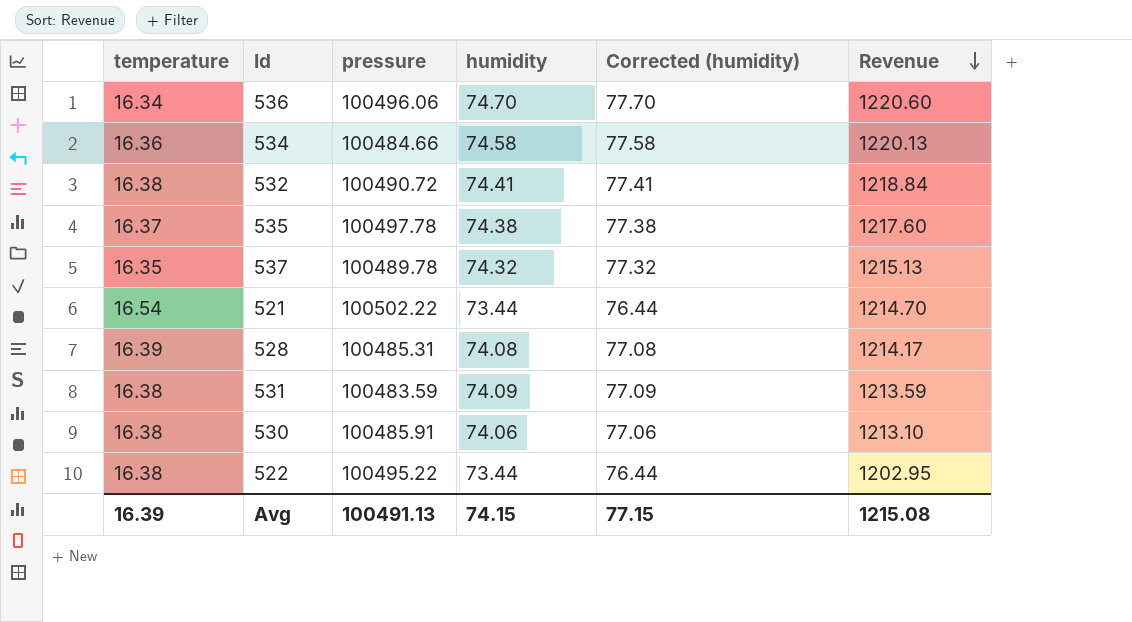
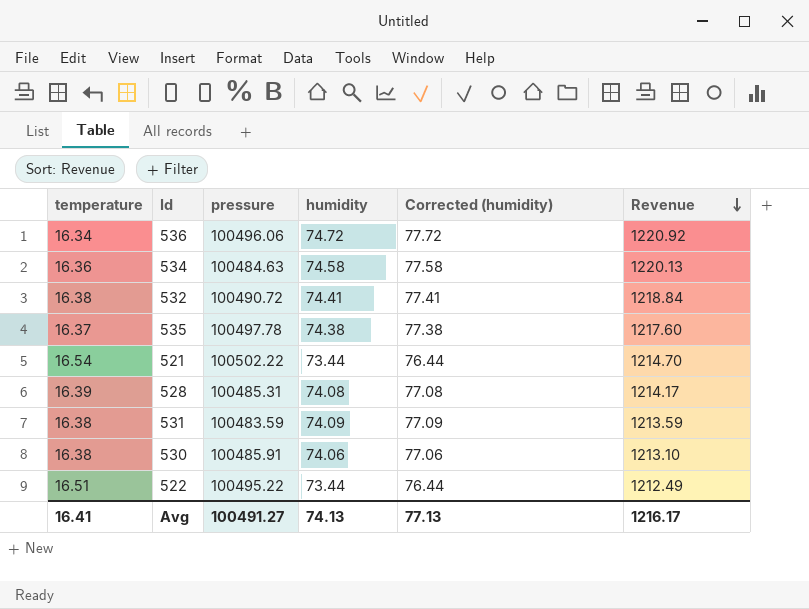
row 537: 16.35 | 100489.78 | 74.32 | 77.32 | 1215.13 -> none
536 | humidity: 74.70 -> 74.72
536 | Corrected (humidity): 77.70 -> 77.72
536 | Revenue: 1220.60 -> 1220.92
534 | pressure: 100484.66 -> 100484.63
522 | temperature: 16.38 -> 16.51
522 | Revenue: 1202.95 -> 1212.49
Avg | temperature: 16.39 -> 16.41
Avg | pressure: 100491.13 -> 100491.27
Avg | humidity: 74.15 -> 74.13
Avg | Corrected (humidity): 77.15 -> 77.13
Avg | Revenue: 1215.08 -> 1216.17

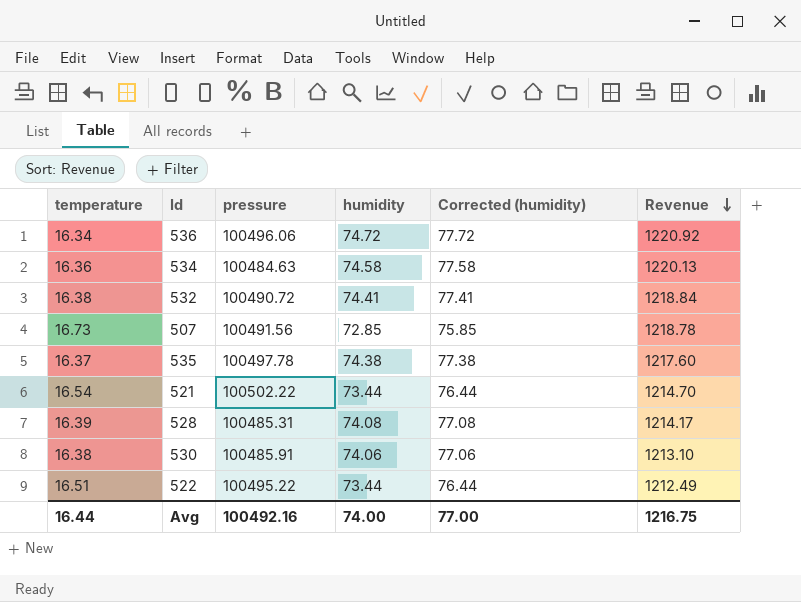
row 531: 16.38 | 100483.59 | 74.09 | 77.09 | 1213.59 -> none
row 507: none -> 16.73 | 100491.56 | 72.85 | 75.85 | 1218.78
Avg | temperature: 16.41 -> 16.44
Avg | pressure: 100491.27 -> 100492.16
Avg | humidity: 74.13 -> 74.00
Avg | Corrected (humidity): 77.13 -> 77.00
Avg | Revenue: 1216.17 -> 1216.75

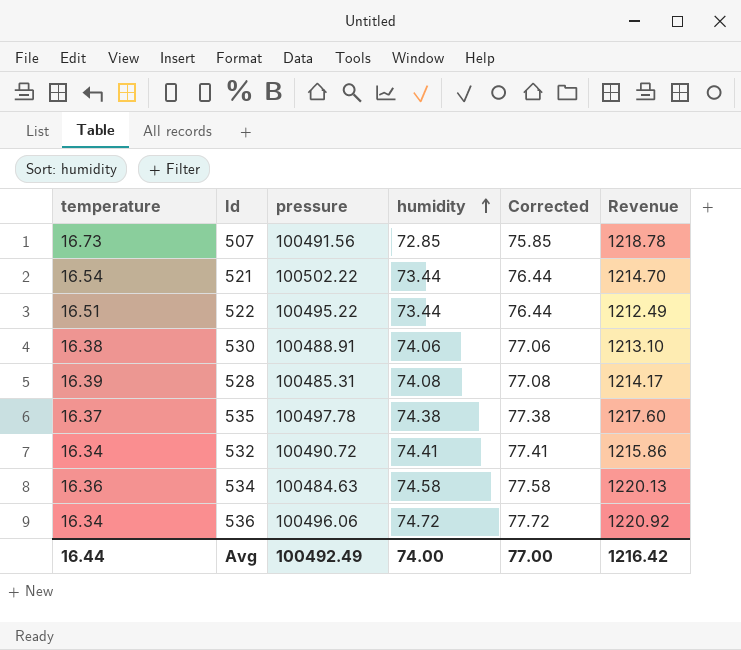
row order: Revenue descending -> humidity ascending
column name: Corrected (humidity) -> Corrected
530 | pressure: 100485.91 -> 100488.91
532 | temperature: 16.38 -> 16.34
532 | Revenue: 1218.84 -> 1215.86
Avg | pressure: 100492.16 -> 100492.49
Avg | Revenue: 1216.75 -> 1216.42

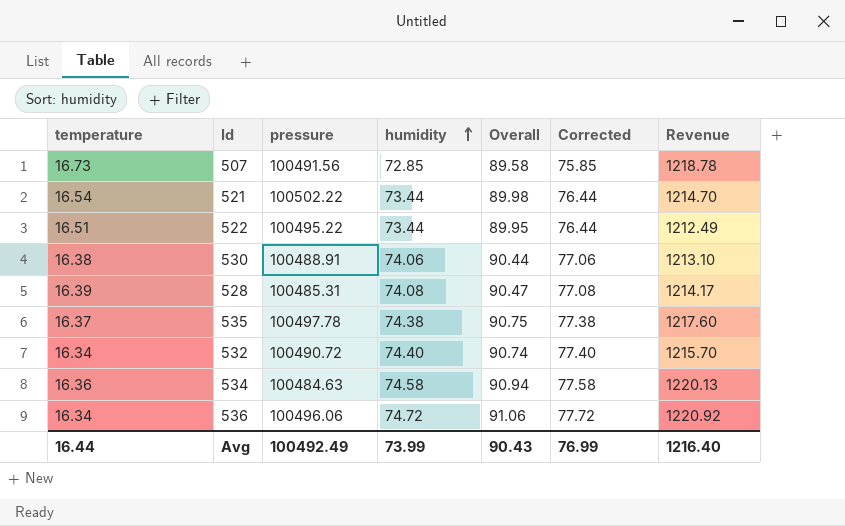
column Overall | formula: none -> [temperature] + [humidity]
532 | humidity: 74.41 -> 74.40
532 | Corrected: 77.41 -> 77.40
532 | Revenue: 1215.86 -> 1215.70
Avg | humidity: 74.00 -> 73.99
Avg | Corrected: 77.00 -> 76.99
Avg | Revenue: 1216.42 -> 1216.40

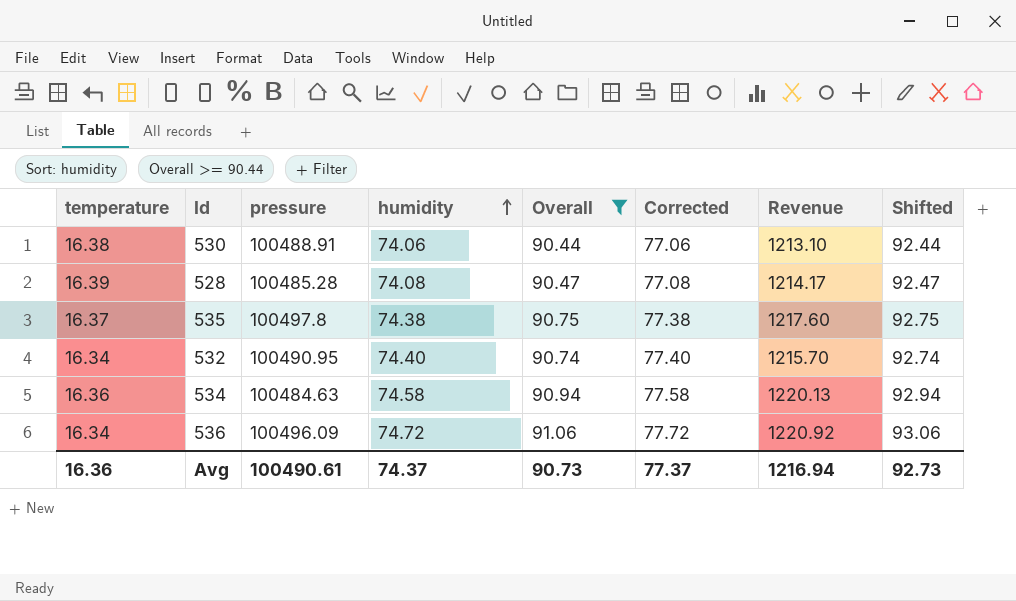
filter: none -> Overall >= 90.44
column Shifted | formula: none -> [Overall] + 2
528 | pressure: 100485.31 -> 100485.28
535 | pressure: 100497.78 -> 100497.8
532 | pressure: 100490.72 -> 100490.95
536 | pressure: 100496.06 -> 100496.09
Avg | temperature: 16.44 -> 16.36
Avg | pressure: 100492.49 -> 100490.61
Avg | humidity: 73.99 -> 74.37
Avg | Overall: 90.43 -> 90.73
Avg | Corrected: 76.99 -> 77.37
Avg | Revenue: 1216.40 -> 1216.94

